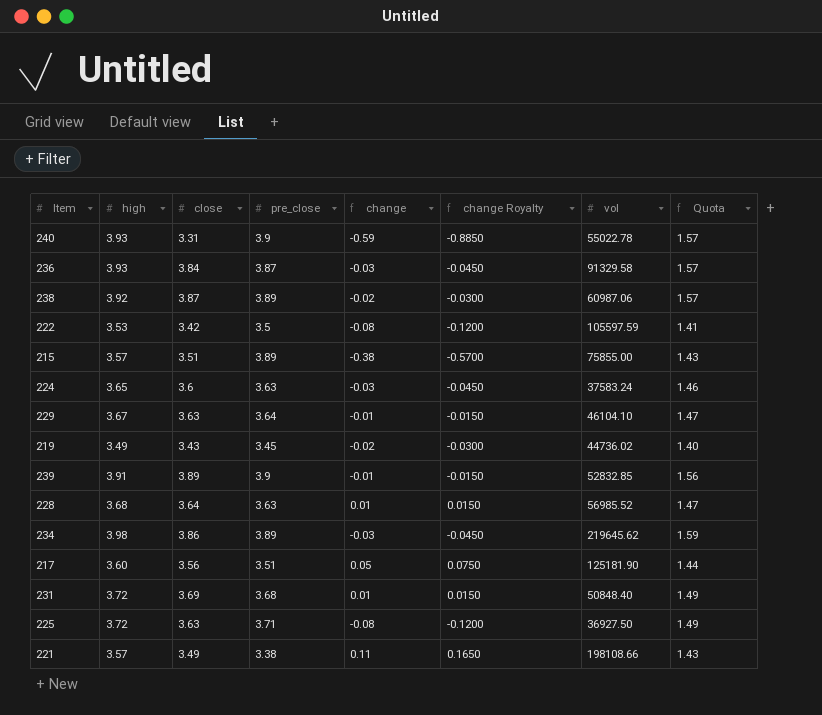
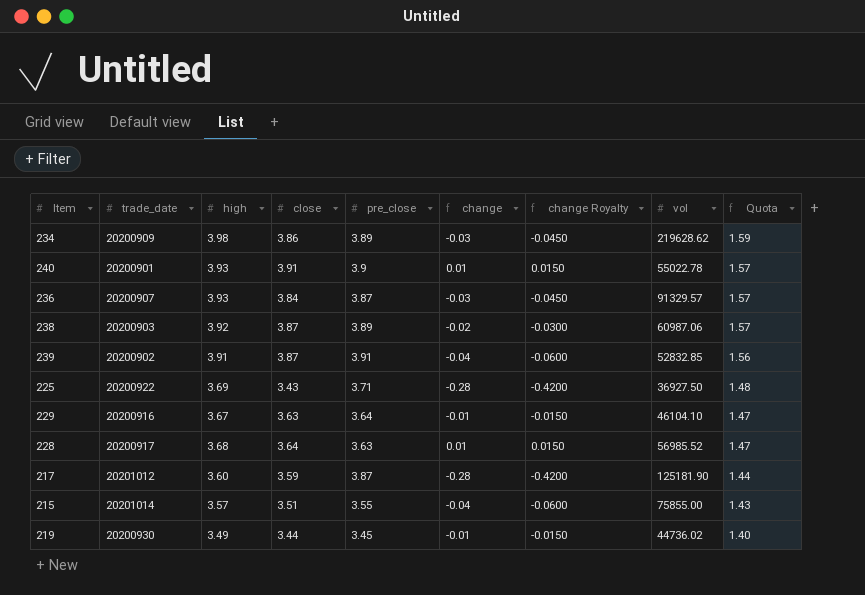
row order: none -> Quota descending
column trade_date | position: none -> 2
row 222: 3.53 | 3.42 | 3.5 | -0.08 | -0.1200 | 105597.59 | 1.41 -> none
row 224: 3.65 | 3.6 | 3.63 | -0.03 | -0.0450 | 37583.24 | 1.46 -> none
row 231: 3.72 | 3.69 | 3.68 | 0.01 | 0.0150 | 50848.40 | 1.49 -> none
row 221: 3.57 | 3.49 | 3.38 | 0.11 | 0.1650 | 198108.66 | 1.43 -> none
234 | vol: 219645.62 -> 219628.62
240 | close: 3.31 -> 3.91
240 | change: -0.59 -> 0.01
240 | change Royalty: -0.8850 -> 0.0150
236 | vol: 91329.58 -> 91329.57
239 | close: 3.89 -> 3.87
239 | pre_close: 3.9 -> 3.91
239 | change: -0.01 -> -0.04
239 | change Royalty: -0.0150 -> -0.0600
225 | high: 3.72 -> 3.69
225 | close: 3.63 -> 3.43
225 | change: -0.08 -> -0.28
225 | change Royalty: -0.1200 -> -0.4200
225 | Quota: 1.49 -> 1.48
217 | close: 3.56 -> 3.59
217 | pre_close: 3.51 -> 3.87
217 | change: 0.05 -> -0.28
217 | change Royalty: 0.0750 -> -0.4200
215 | pre_close: 3.89 -> 3.55
215 | change: -0.38 -> -0.04
215 | change Royalty: -0.5700 -> -0.0600
219 | close: 3.43 -> 3.44
219 | change: -0.02 -> -0.01
219 | change Royalty: -0.0300 -> -0.0150

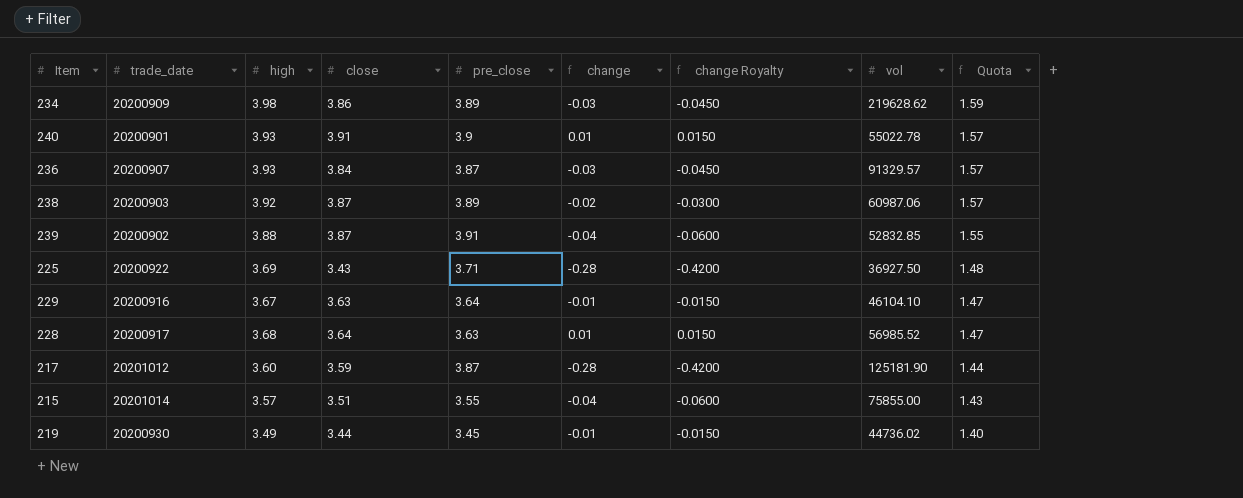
239 | high: 3.91 -> 3.88
239 | Quota: 1.56 -> 1.55

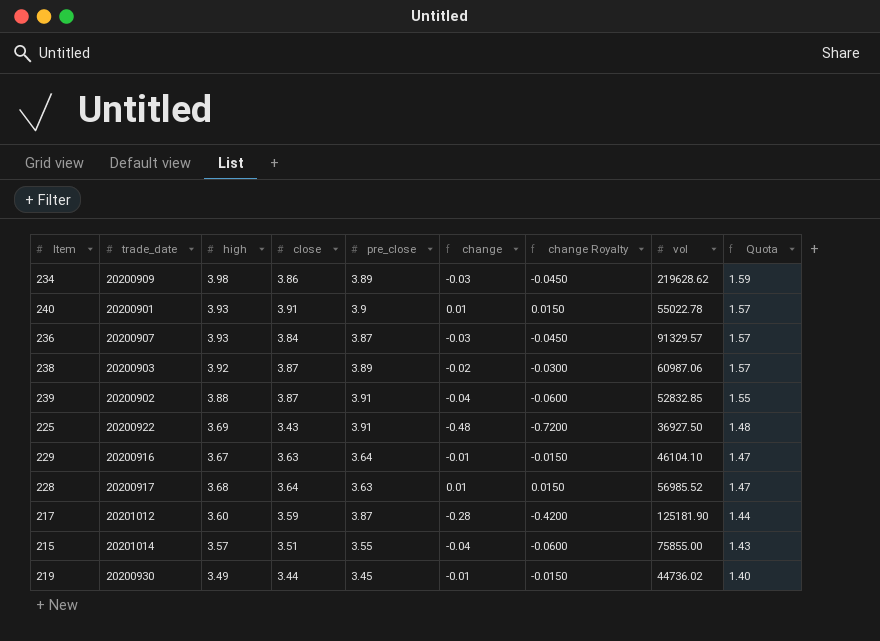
225 | pre_close: 3.71 -> 3.91
225 | change: -0.28 -> -0.48
225 | change Royalty: -0.4200 -> -0.7200

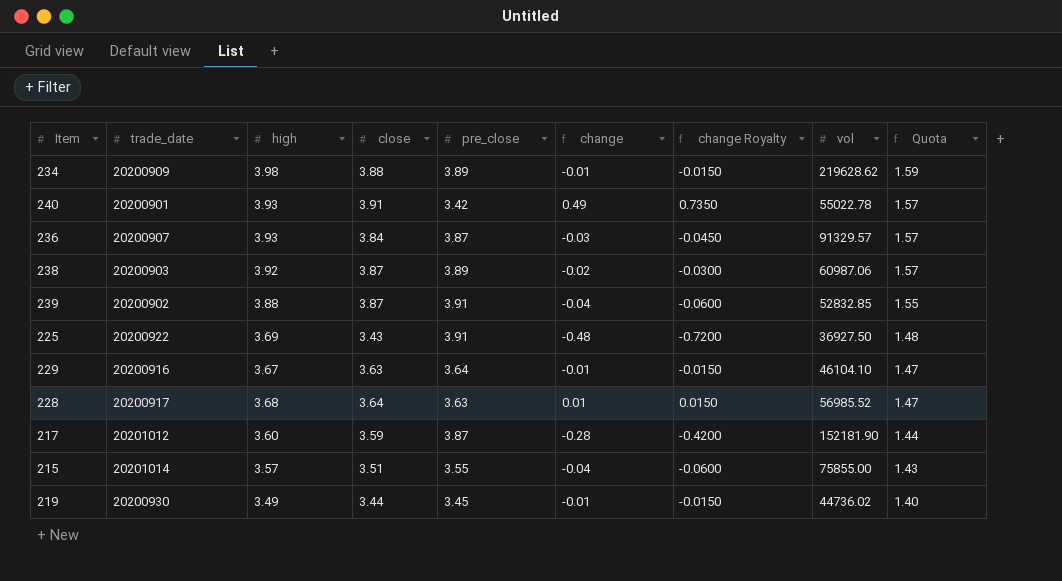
234 | close: 3.86 -> 3.88
234 | change: -0.03 -> -0.01
234 | change Royalty: -0.0450 -> -0.0150
240 | pre_close: 3.9 -> 3.42
240 | change: 0.01 -> 0.49
240 | change Royalty: 0.0150 -> 0.7350
217 | vol: 125181.90 -> 152181.90

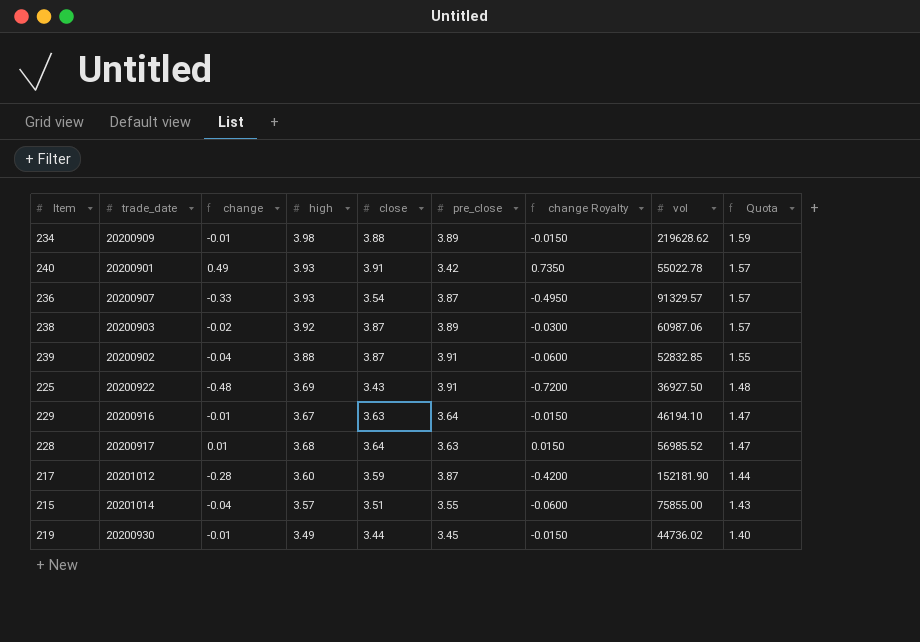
column change | position: 6 -> 3
236 | change: -0.03 -> -0.33
236 | close: 3.84 -> 3.54
236 | change Royalty: -0.0450 -> -0.4950
229 | vol: 46104.10 -> 46194.10

